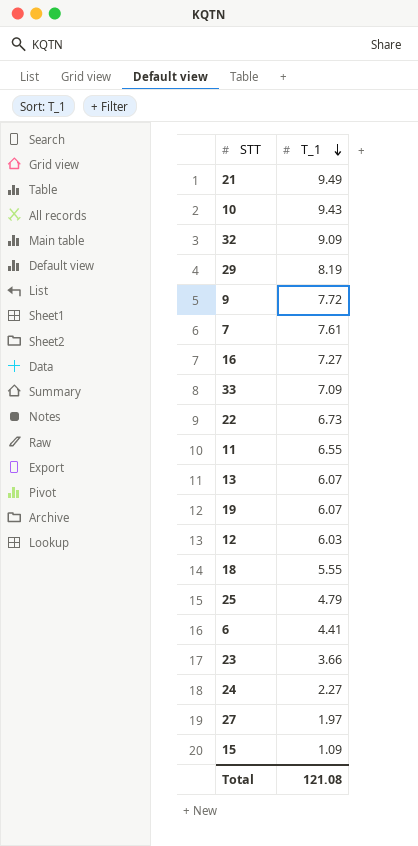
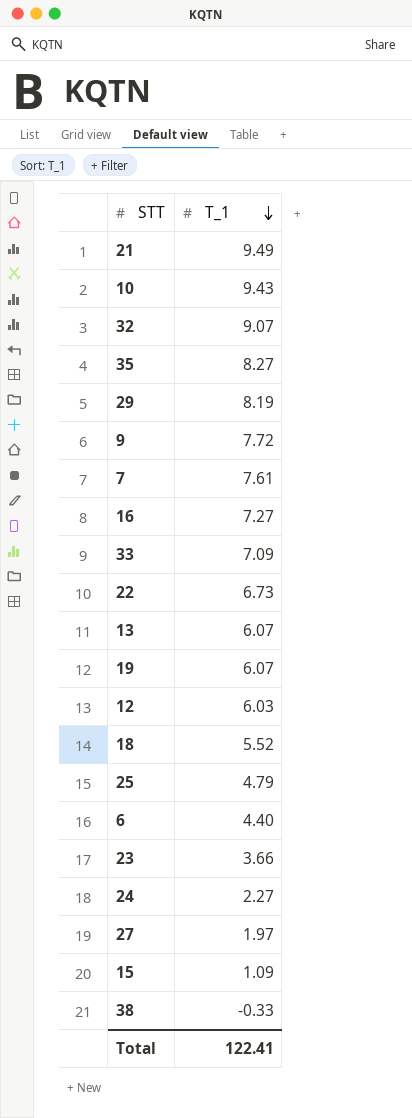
row 11: 6.55 -> none
32 | T_1: 9.09 -> 9.07
row 35: none -> 8.27
18 | T_1: 5.55 -> 5.52
6 | T_1: 4.41 -> 4.40
row 38: none -> -0.33
Total | T_1: 121.08 -> 122.41

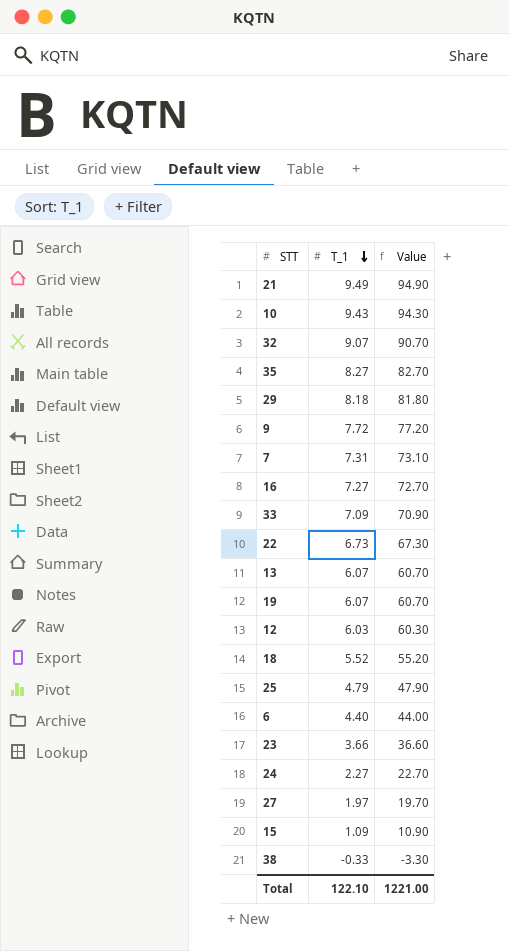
column Value | formula: none -> [T_1] * 10
29 | T_1: 8.19 -> 8.18
7 | T_1: 7.61 -> 7.31
Total | T_1: 122.41 -> 122.10

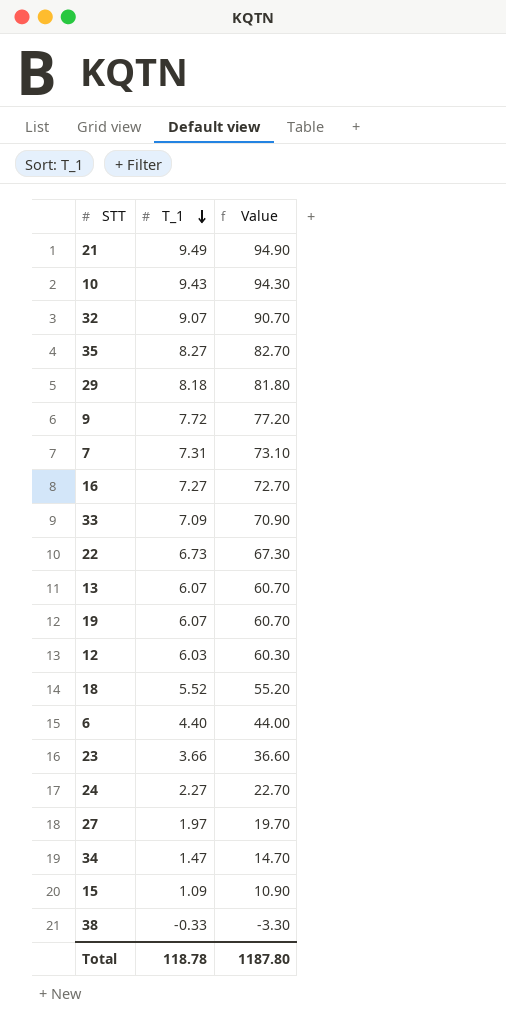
row 25: 4.79 | 47.90 -> none
row 34: none -> 1.47 | 14.70
Total | T_1: 122.10 -> 118.78
Total | Value: 1221.00 -> 1187.80

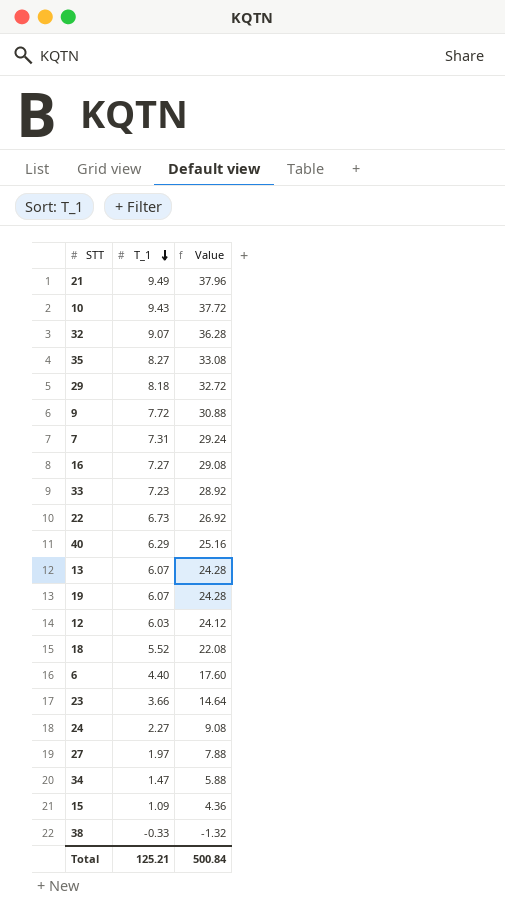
column Value | formula: [T_1] * 10 -> [T_1] * 4
33 | T_1: 7.09 -> 7.23
row 40: none -> 6.29 | 25.16
Total | T_1: 118.78 -> 125.21
Total | Value: 1187.80 -> 500.84

